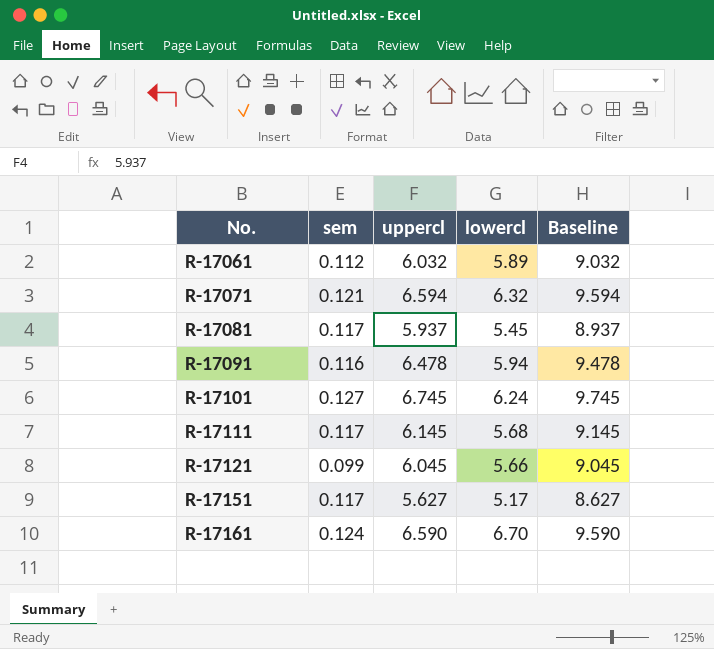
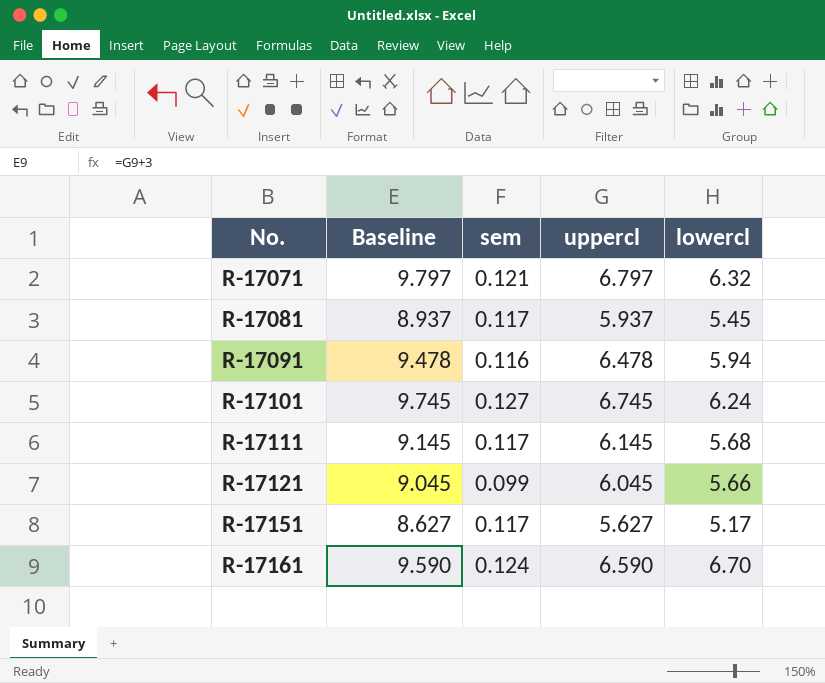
column Baseline | position: 5 -> 2
row R-17061: 0.112 | 6.032 | 5.89 | 9.032 -> none
R-17071 | Baseline: 9.594 -> 9.797
R-17071 | uppercl: 6.594 -> 6.797

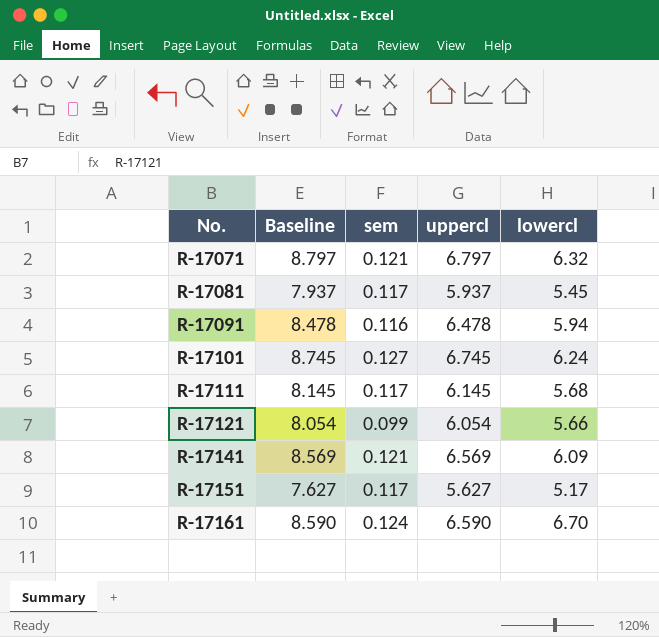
column Baseline | formula: [uppercl] + 3 -> [uppercl] + 2
R-17121 | uppercl: 6.045 -> 6.054
row R-17141: none -> 8.569 | 0.121 | 6.569 | 6.09

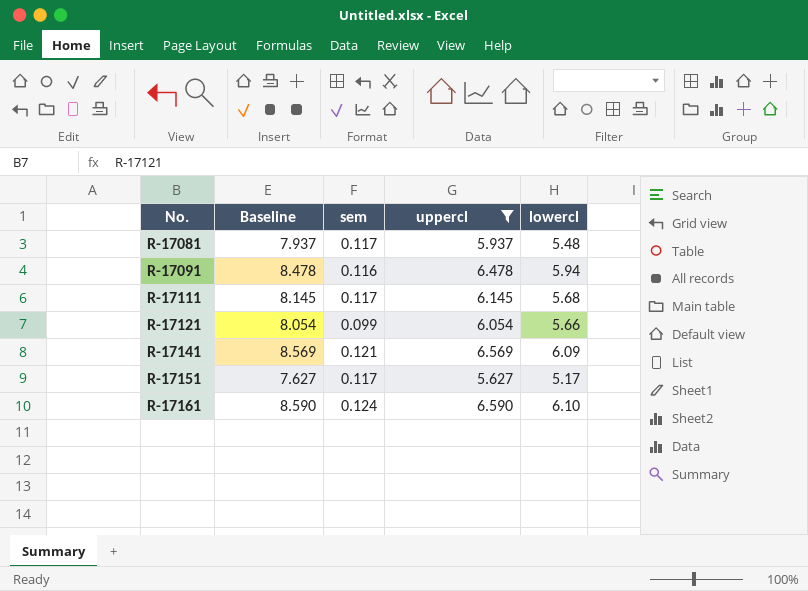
filter: none -> uppercl <= 6.590
R-17081 | lowercl: 5.45 -> 5.48
R-17161 | lowercl: 6.70 -> 6.10

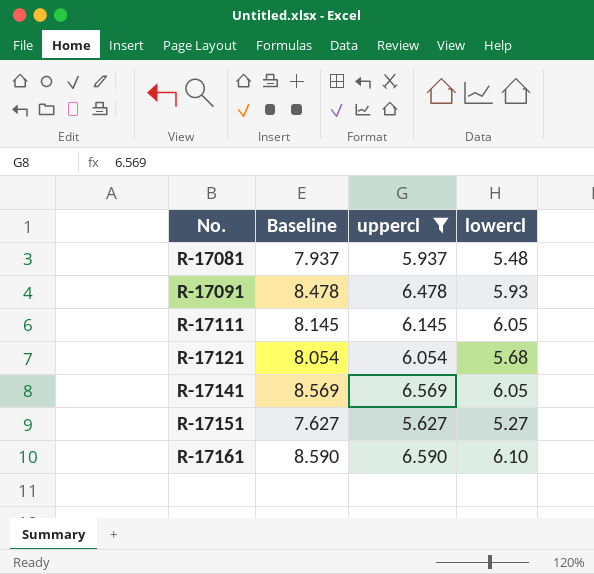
column sem | position: 3 -> none
R-17091 | lowercl: 5.94 -> 5.93
R-17111 | lowercl: 5.68 -> 6.05
R-17121 | lowercl: 5.66 -> 5.68
R-17141 | lowercl: 6.09 -> 6.05
R-17151 | lowercl: 5.17 -> 5.27

